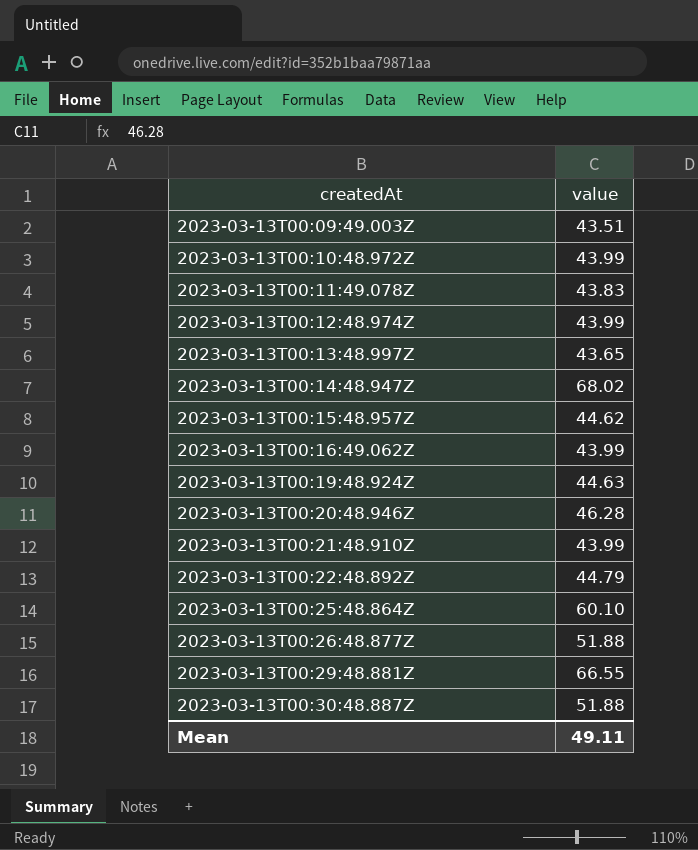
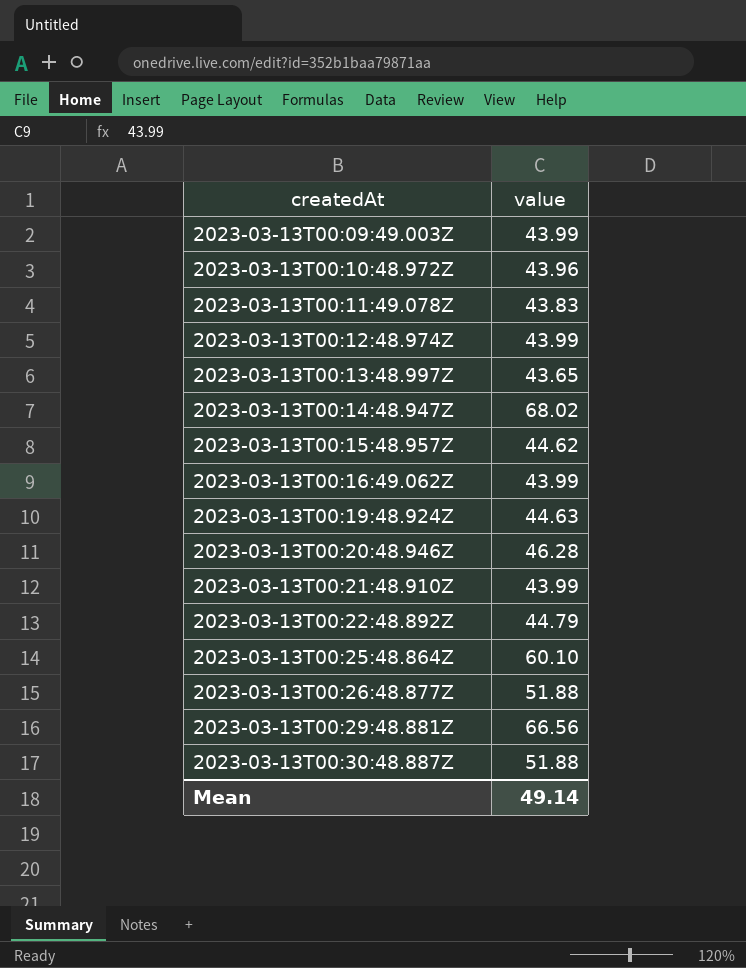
2023-03-13T00:09:49.003Z | value: 43.51 -> 43.99
2023-03-13T00:10:48.972Z | value: 43.99 -> 43.96
2023-03-13T00:29:48.881Z | value: 66.55 -> 66.56
Mean | value: 49.11 -> 49.14

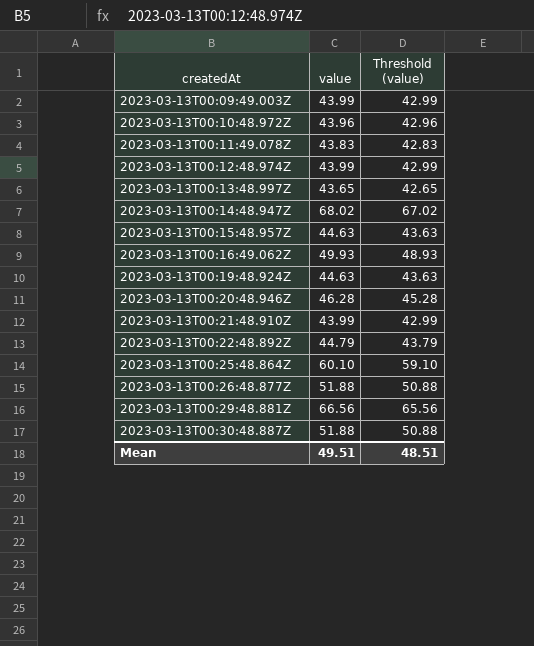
column Threshold (value) | formula: none -> [value] - 1
2023-03-13T00:15:48.957Z | value: 44.62 -> 44.63
2023-03-13T00:16:49.062Z | value: 43.99 -> 49.93
Mean | value: 49.14 -> 49.51

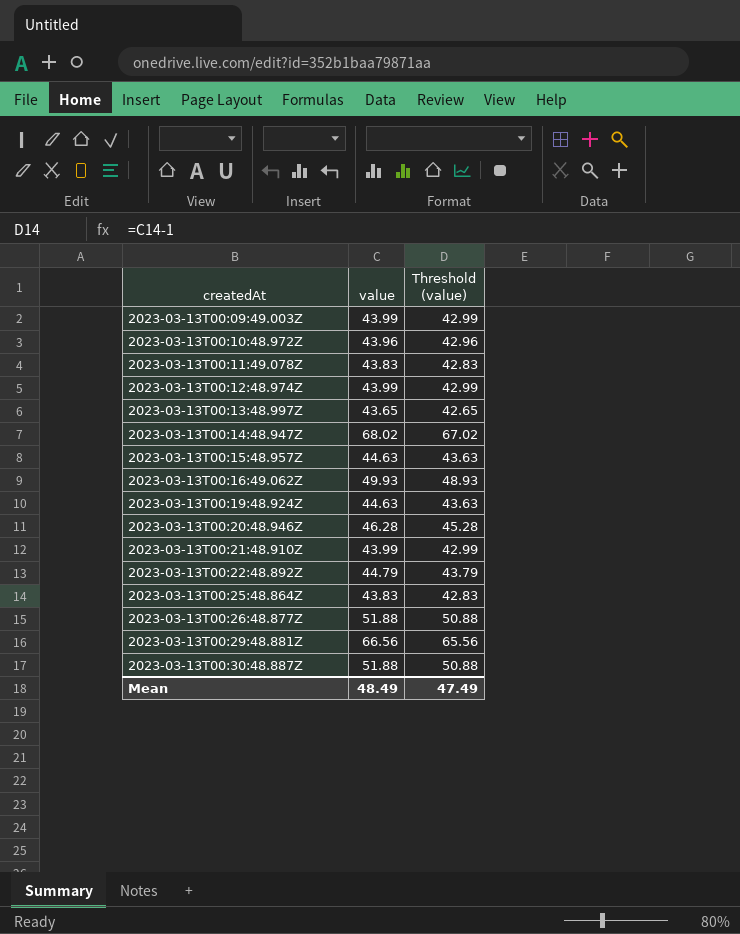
2023-03-13T00:25:48.864Z | value: 60.10 -> 43.83
2023-03-13T00:25:48.864Z | Threshold (value): 59.10 -> 42.83
Mean | value: 49.51 -> 48.49
Mean | Threshold (value): 48.51 -> 47.49

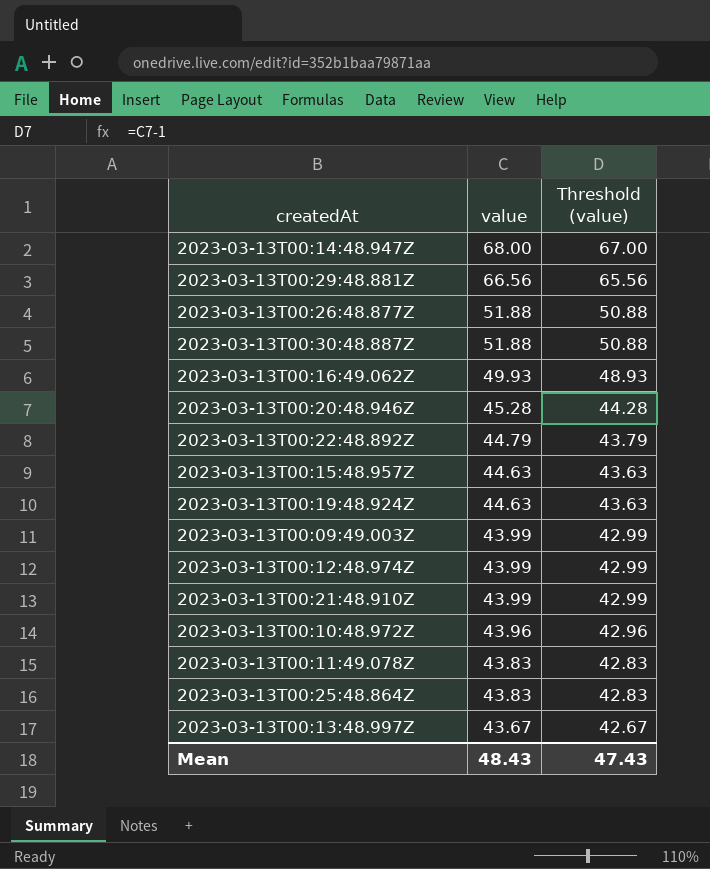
row order: createdAt ascending -> value descending
2023-03-13T00:14:48.947Z | value: 68.02 -> 68.00
2023-03-13T00:14:48.947Z | Threshold (value): 67.02 -> 67.00
2023-03-13T00:20:48.946Z | value: 46.28 -> 45.28
2023-03-13T00:20:48.946Z | Threshold (value): 45.28 -> 44.28
2023-03-13T00:13:48.997Z | value: 43.65 -> 43.67
2023-03-13T00:13:48.997Z | Threshold (value): 42.65 -> 42.67
Mean | value: 48.49 -> 48.43
Mean | Threshold (value): 47.49 -> 47.43

